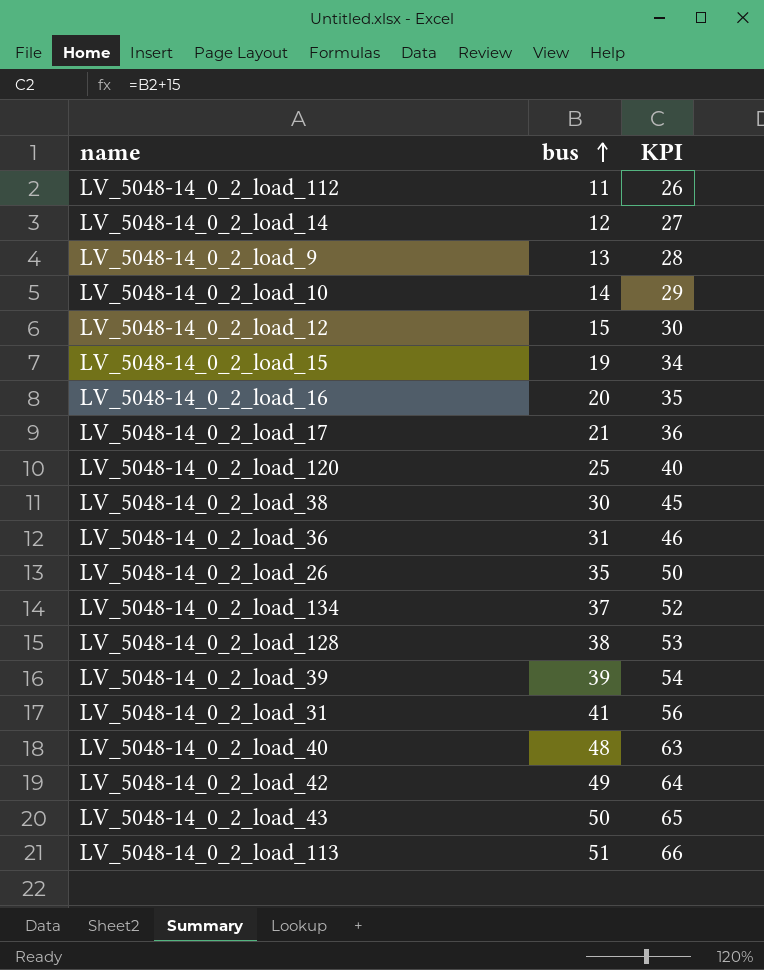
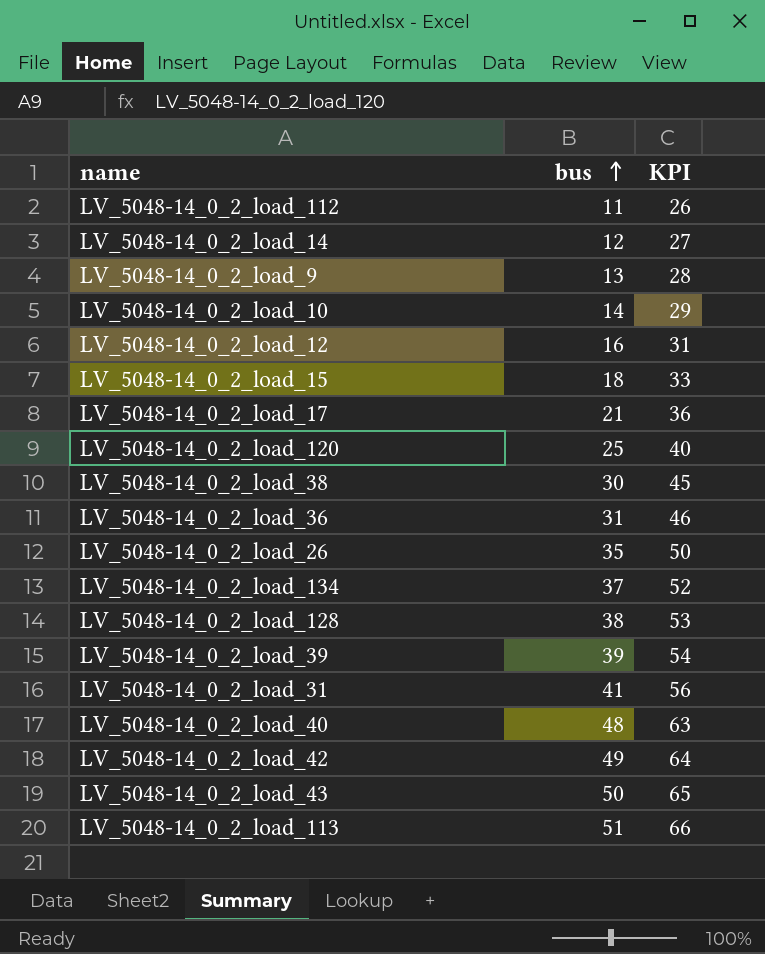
row LV_5048-14_0_2_load_16: 20 | 35 -> none
LV_5048-14_0_2_load_12 | bus: 15 -> 16
LV_5048-14_0_2_load_12 | KPI: 30 -> 31
LV_5048-14_0_2_load_15 | bus: 19 -> 18
LV_5048-14_0_2_load_15 | KPI: 34 -> 33

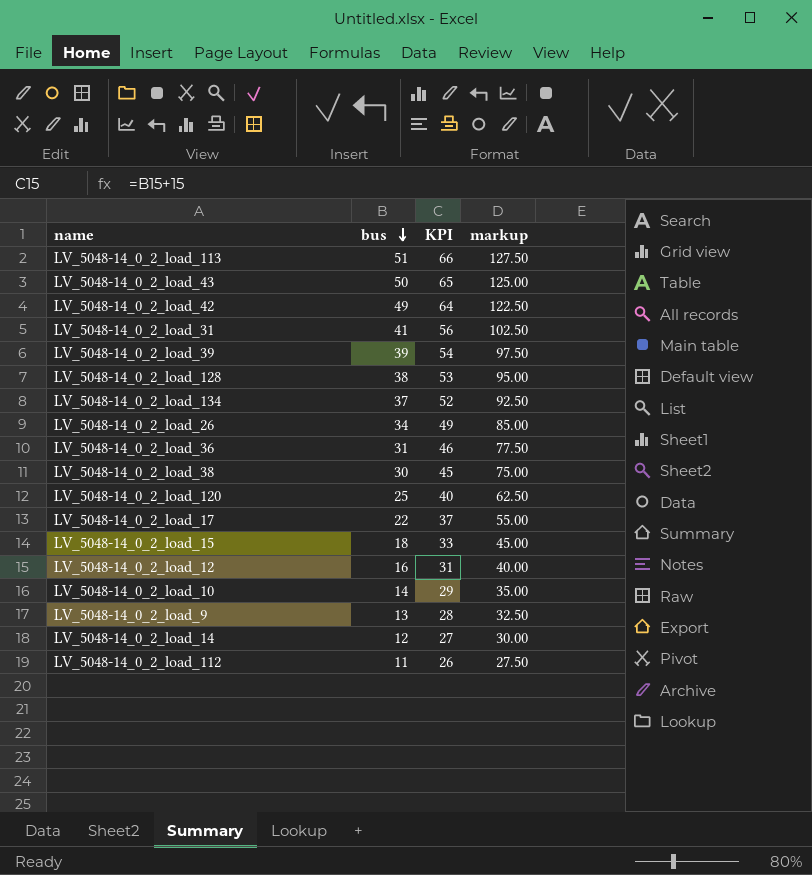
row order: bus ascending -> bus descending
column markup | formula: none -> [bus] * 2.5
row LV_5048-14_0_2_load_40: 48 | 63 -> none
LV_5048-14_0_2_load_26 | bus: 35 -> 34
LV_5048-14_0_2_load_26 | KPI: 50 -> 49
LV_5048-14_0_2_load_17 | bus: 21 -> 22
LV_5048-14_0_2_load_17 | KPI: 36 -> 37

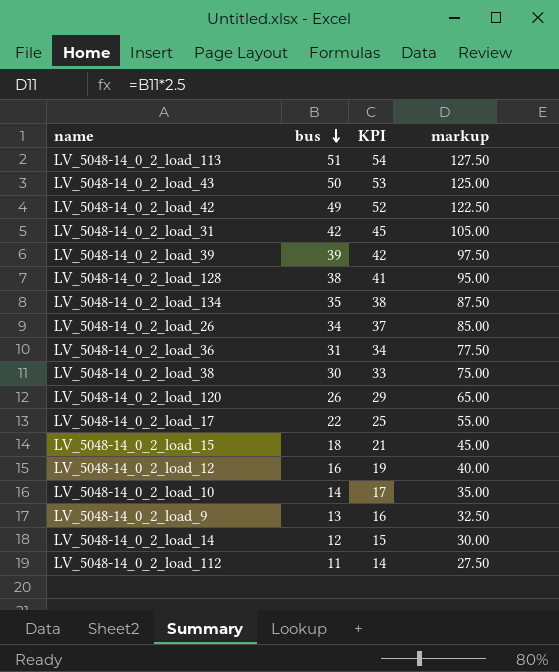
column KPI | formula: [bus] + 15 -> [bus] + 3
LV_5048-14_0_2_load_31 | bus: 41 -> 42
LV_5048-14_0_2_load_31 | markup: 102.50 -> 105.00
LV_5048-14_0_2_load_134 | bus: 37 -> 35
LV_5048-14_0_2_load_134 | markup: 92.50 -> 87.50
LV_5048-14_0_2_load_120 | bus: 25 -> 26
LV_5048-14_0_2_load_120 | markup: 62.50 -> 65.00

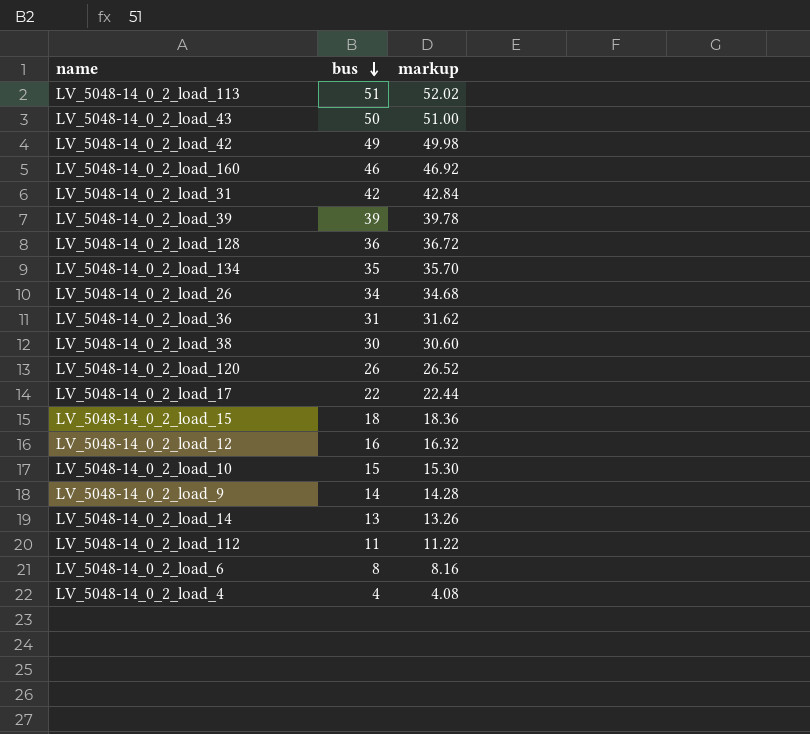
column KPI | formula: [bus] + 3 -> none
column markup | formula: [bus] * 2.5 -> [bus] * 1.02
row LV_5048-14_0_2_load_160: none -> 46 | 46.92
LV_5048-14_0_2_load_128 | bus: 38 -> 36
LV_5048-14_0_2_load_10 | bus: 14 -> 15
LV_5048-14_0_2_load_9 | bus: 13 -> 14
LV_5048-14_0_2_load_14 | bus: 12 -> 13
row LV_5048-14_0_2_load_6: none -> 8 | 8.16
row LV_5048-14_0_2_load_4: none -> 4 | 4.08

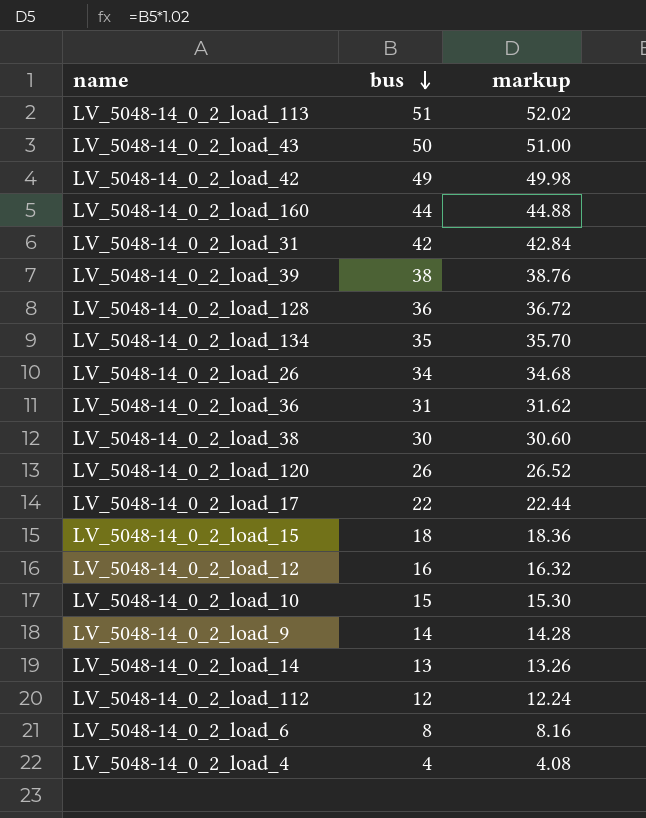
LV_5048-14_0_2_load_160 | bus: 46 -> 44
LV_5048-14_0_2_load_160 | markup: 46.92 -> 44.88
LV_5048-14_0_2_load_39 | bus: 39 -> 38
LV_5048-14_0_2_load_39 | markup: 39.78 -> 38.76
LV_5048-14_0_2_load_112 | bus: 11 -> 12
LV_5048-14_0_2_load_112 | markup: 11.22 -> 12.24

